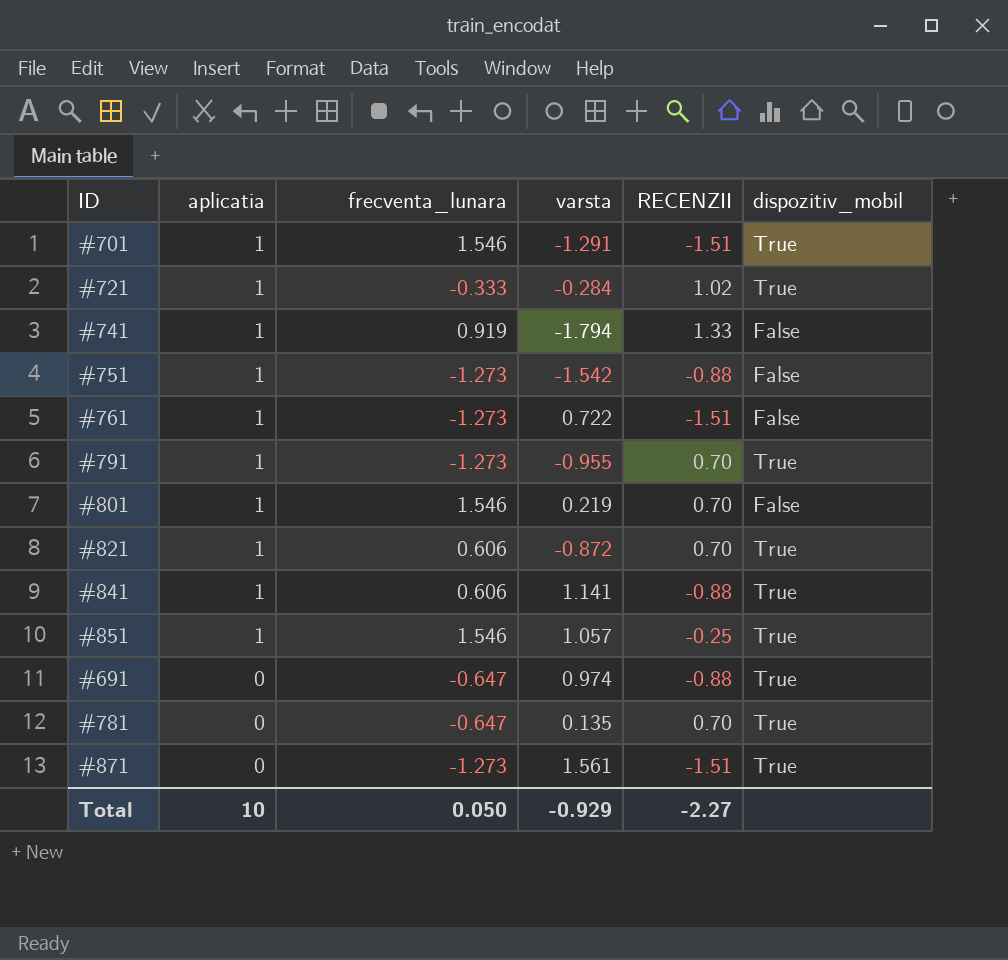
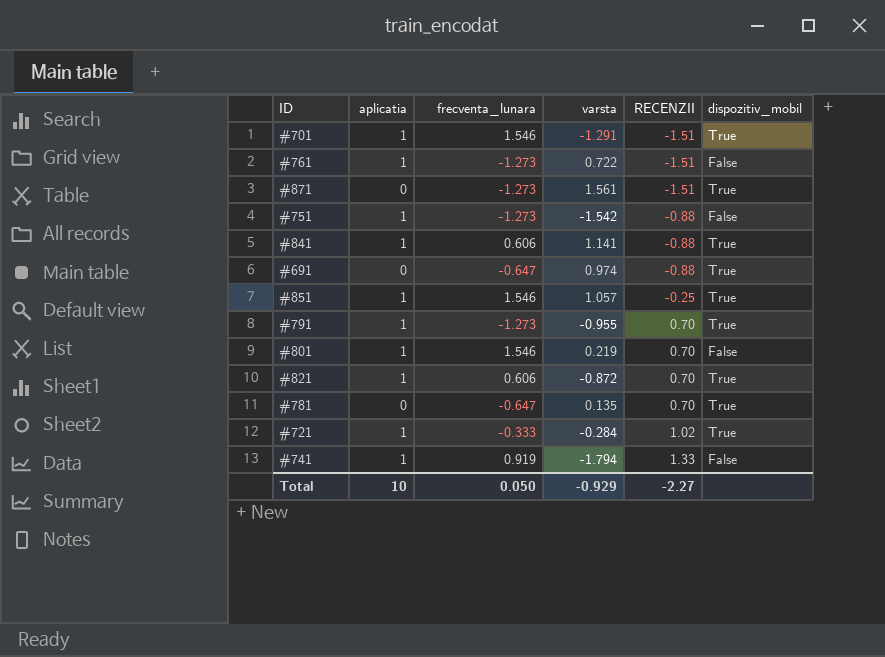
row order: aplicatia descending -> RECENZII ascending

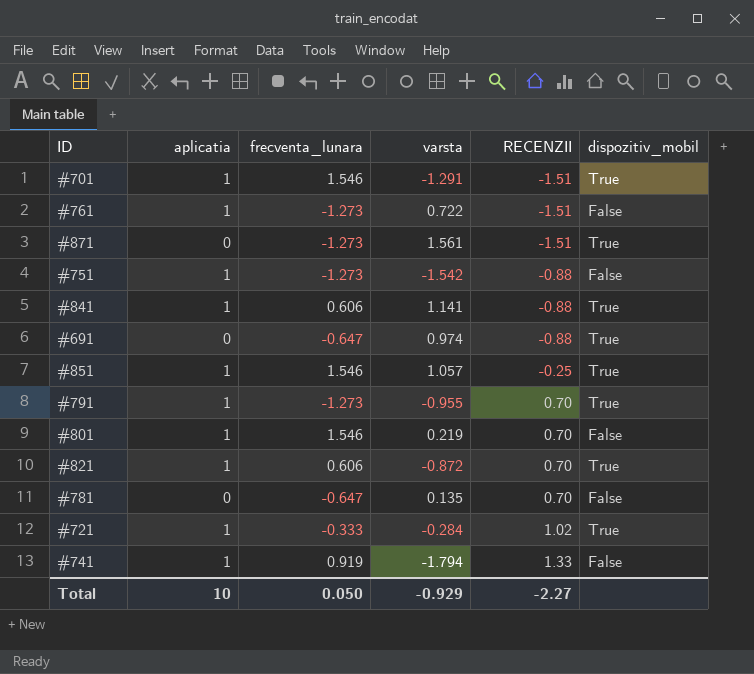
#781 | dispozitiv_mobil: True -> False

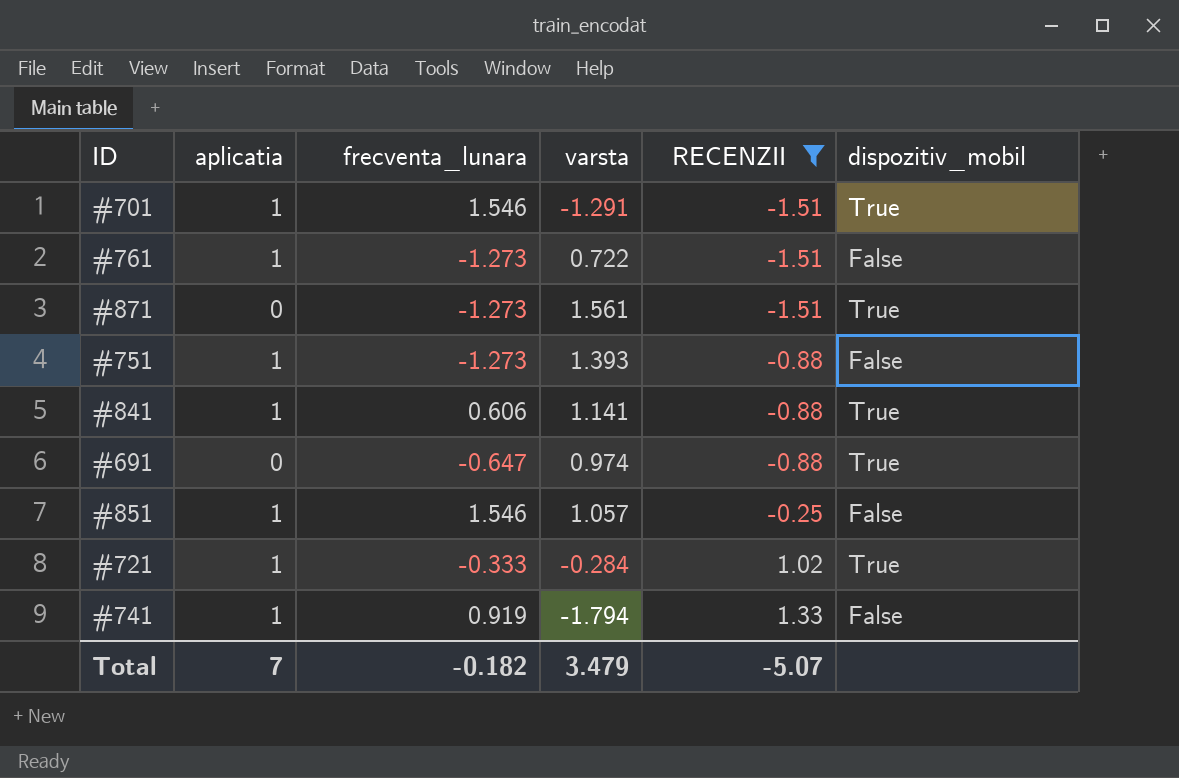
filter: none -> RECENZII != 0.70
#751 | varsta: -1.542 -> 1.393
#851 | dispozitiv_mobil: True -> False
Total | aplicatia: 10 -> 7
Total | frecventa_lunara: 0.050 -> -0.182
Total | varsta: -0.929 -> 3.479
Total | RECENZII: -2.27 -> -5.07

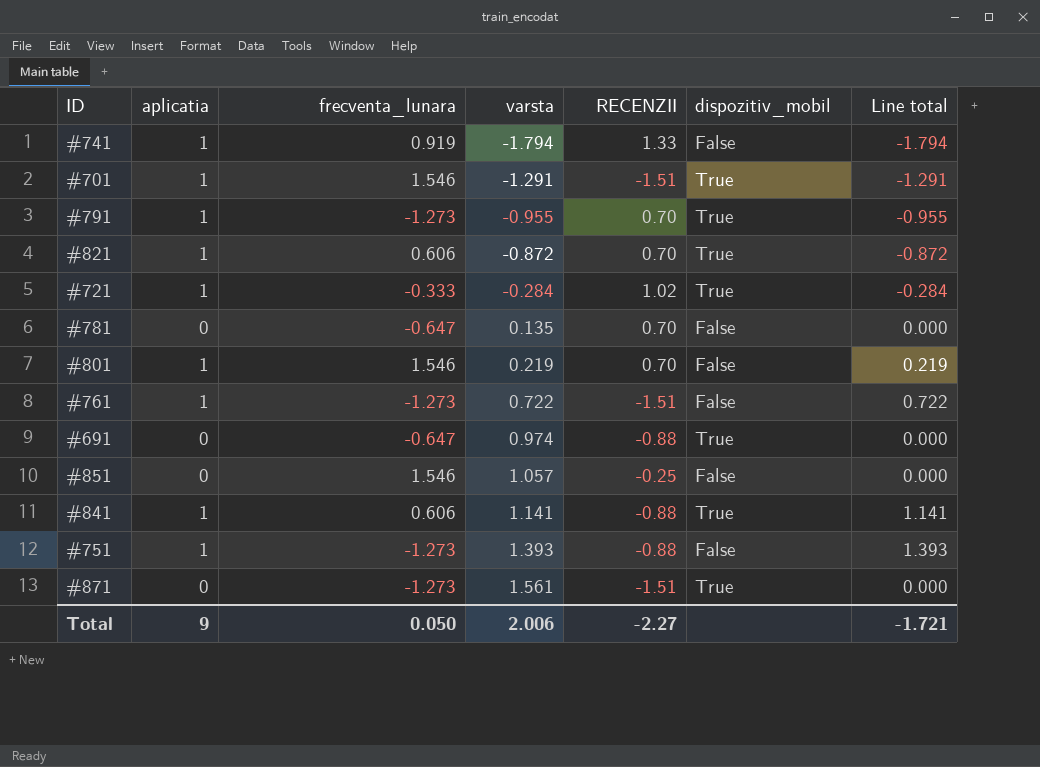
filter: RECENZII != 0.70 -> none
row order: RECENZII ascending -> varsta ascending
column Line total | formula: none -> [aplicatia] * [varsta]
#851 | aplicatia: 1 -> 0
Total | aplicatia: 7 -> 9
Total | frecventa_lunara: -0.182 -> 0.050
Total | varsta: 3.479 -> 2.006
Total | RECENZII: -5.07 -> -2.27

